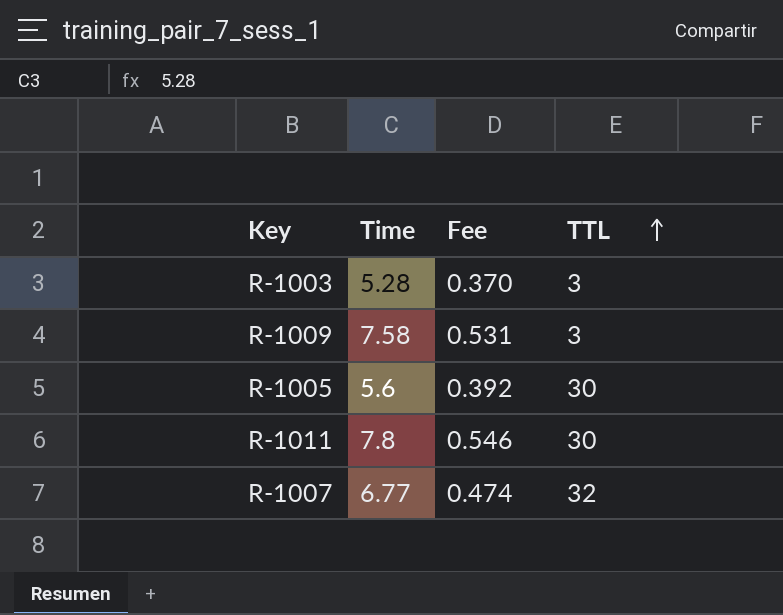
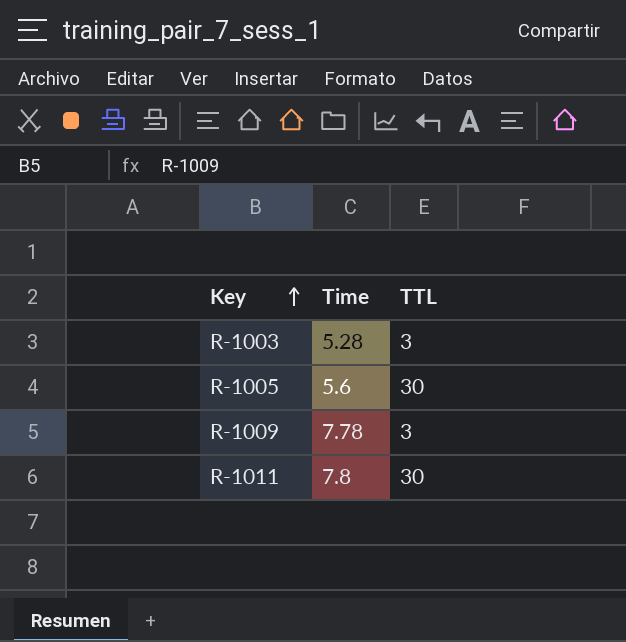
row order: TTL ascending -> Key ascending
column Fee | formula: [Time] * 0.07 -> none
row R-1007: 6.77 | 0.474 | 32 -> none
R-1009 | Time: 7.58 -> 7.78

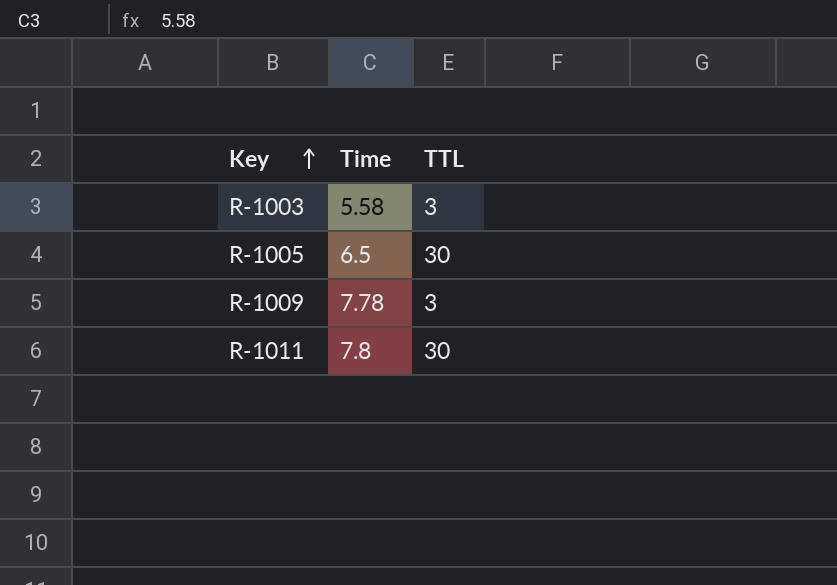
R-1003 | Time: 5.28 -> 5.58
R-1005 | Time: 5.6 -> 6.5

